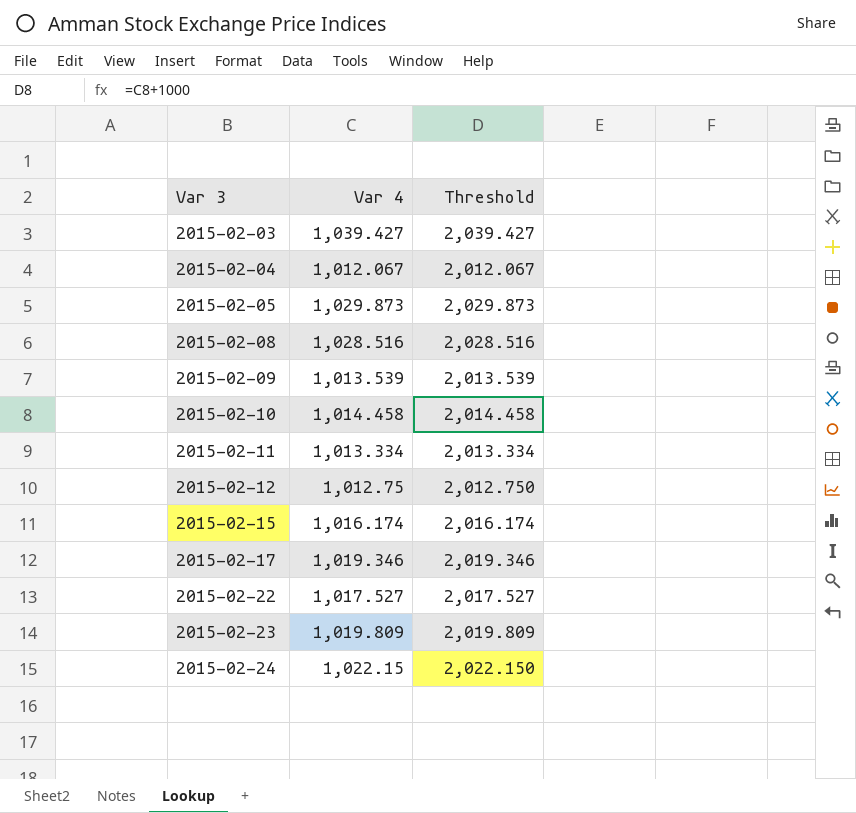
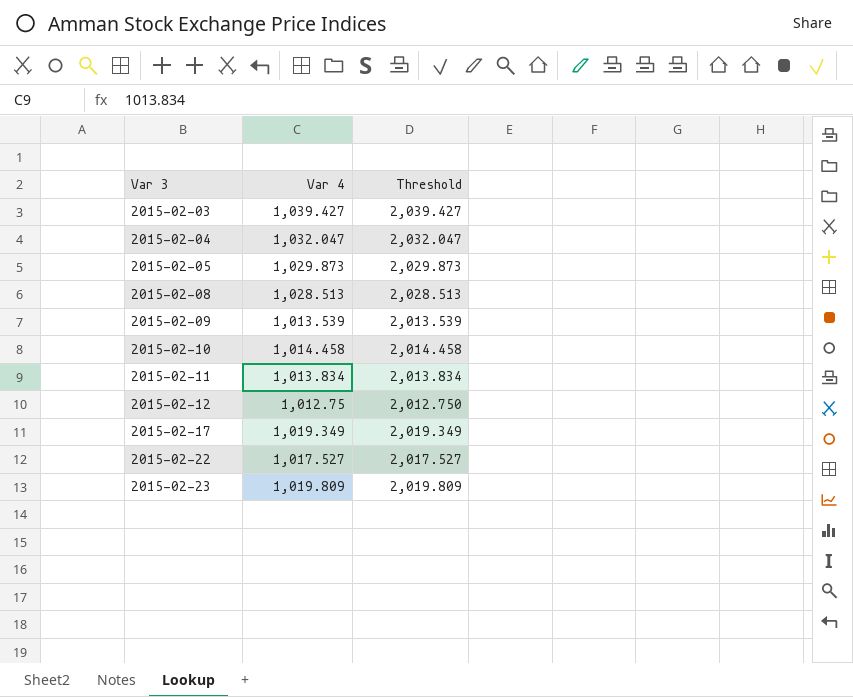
row 2015-02-15: 1,016.174 | 2,016.174 -> none
row 2015-02-24: 1,022.15 | 2,022.150 -> none
2015-02-04 | Var 4: 1,012.067 -> 1,032.047
2015-02-04 | Threshold: 2,012.067 -> 2,032.047
2015-02-08 | Var 4: 1,028.516 -> 1,028.513
2015-02-08 | Threshold: 2,028.516 -> 2,028.513
2015-02-11 | Var 4: 1,013.334 -> 1,013.834
2015-02-11 | Threshold: 2,013.334 -> 2,013.834
2015-02-17 | Var 4: 1,019.346 -> 1,019.349
2015-02-17 | Threshold: 2,019.346 -> 2,019.349

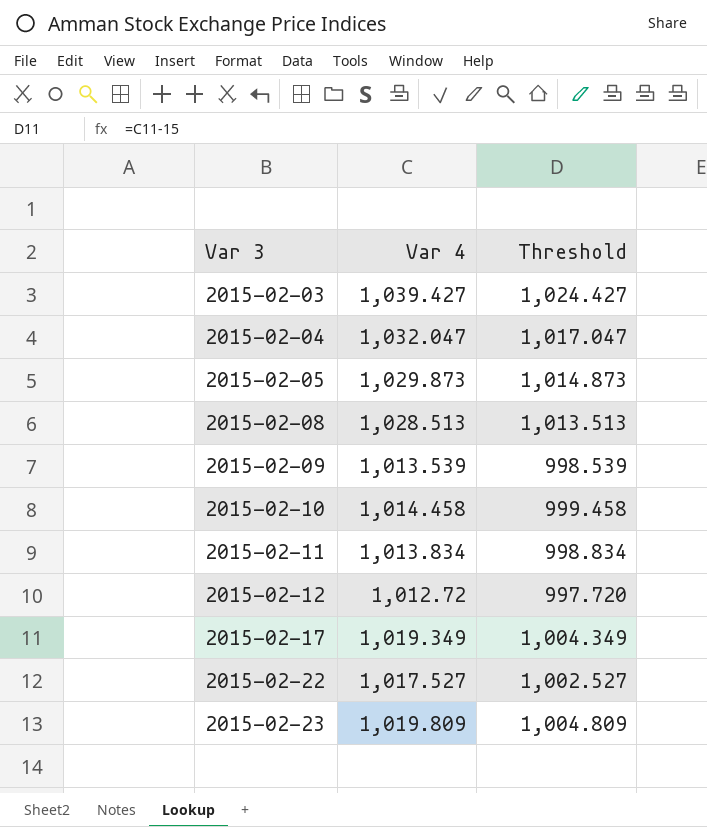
column Threshold | formula: [Var 4] + 1000 -> [Var 4] - 15
2015-02-12 | Var 4: 1,012.75 -> 1,012.72

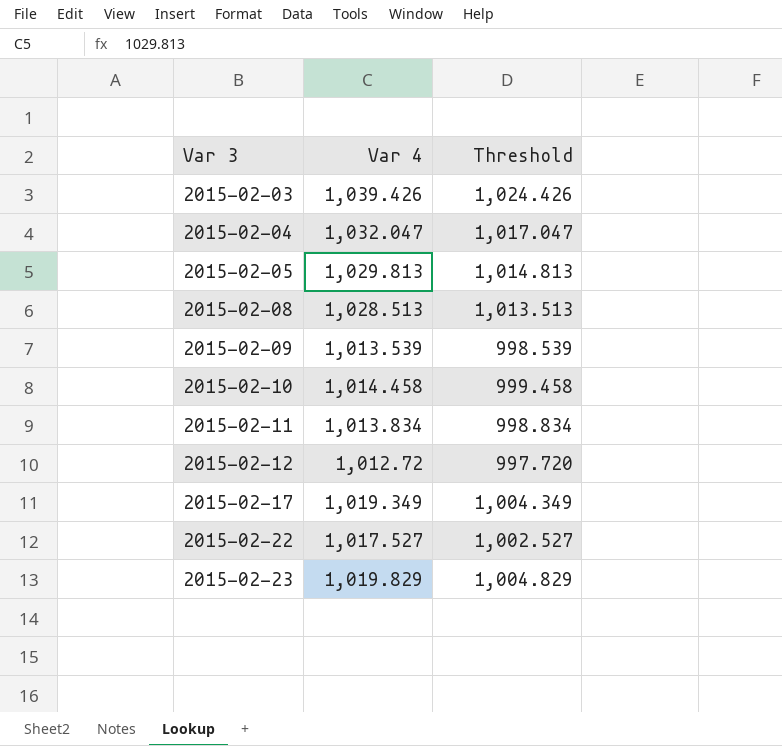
2015-02-03 | Var 4: 1,039.427 -> 1,039.426
2015-02-03 | Threshold: 1,024.427 -> 1,024.426
2015-02-05 | Var 4: 1,029.873 -> 1,029.813
2015-02-05 | Threshold: 1,014.873 -> 1,014.813
2015-02-23 | Var 4: 1,019.809 -> 1,019.829
2015-02-23 | Threshold: 1,004.809 -> 1,004.829

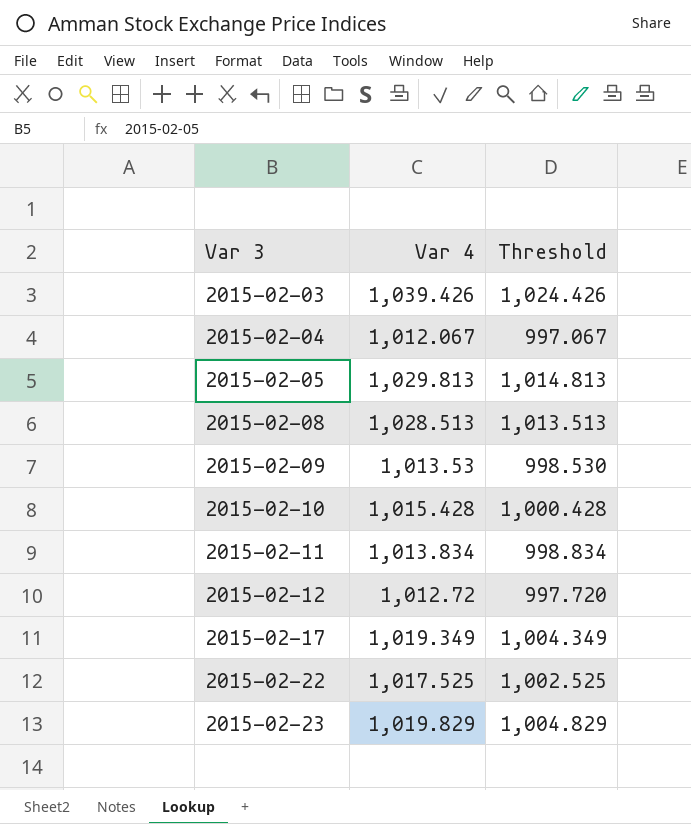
2015-02-04 | Var 4: 1,032.047 -> 1,012.067
2015-02-04 | Threshold: 1,017.047 -> 997.067
2015-02-09 | Var 4: 1,013.539 -> 1,013.53
2015-02-09 | Threshold: 998.539 -> 998.530
2015-02-10 | Var 4: 1,014.458 -> 1,015.428
2015-02-10 | Threshold: 999.458 -> 1,000.428
2015-02-22 | Var 4: 1,017.527 -> 1,017.525
2015-02-22 | Threshold: 1,002.527 -> 1,002.525

